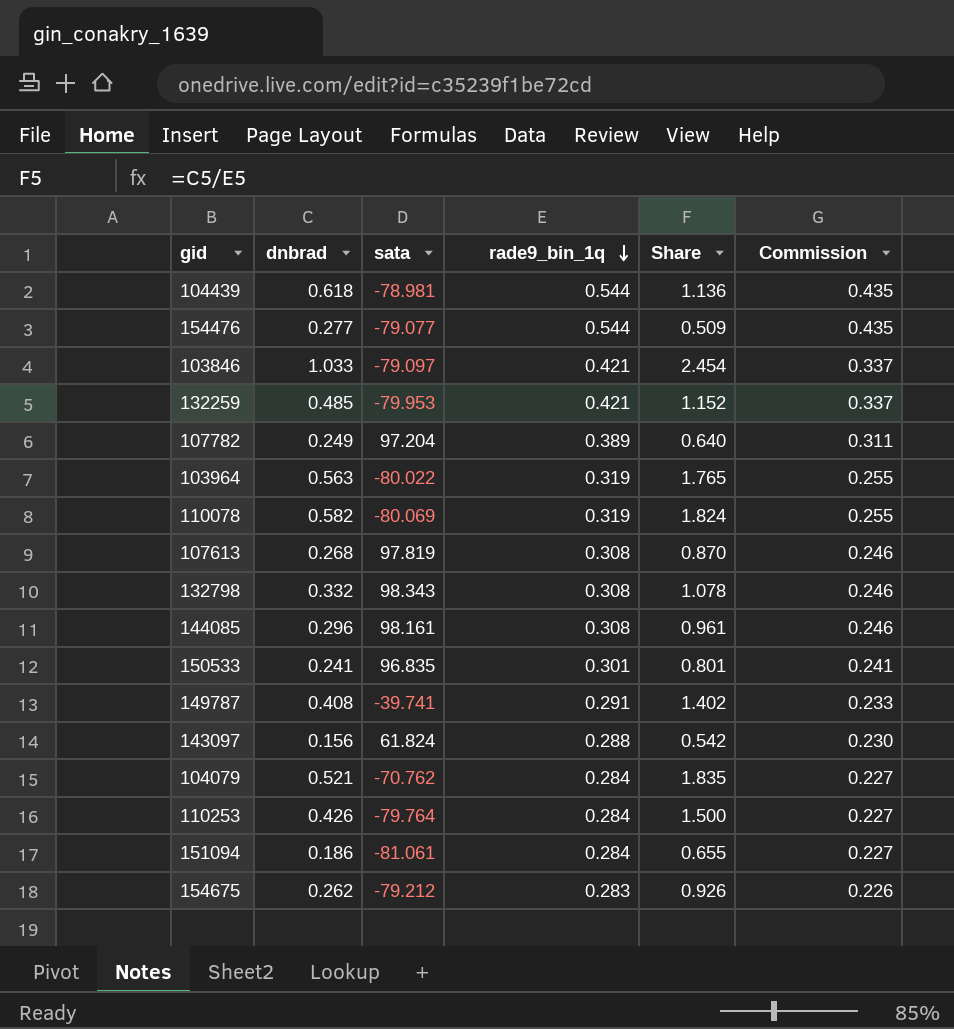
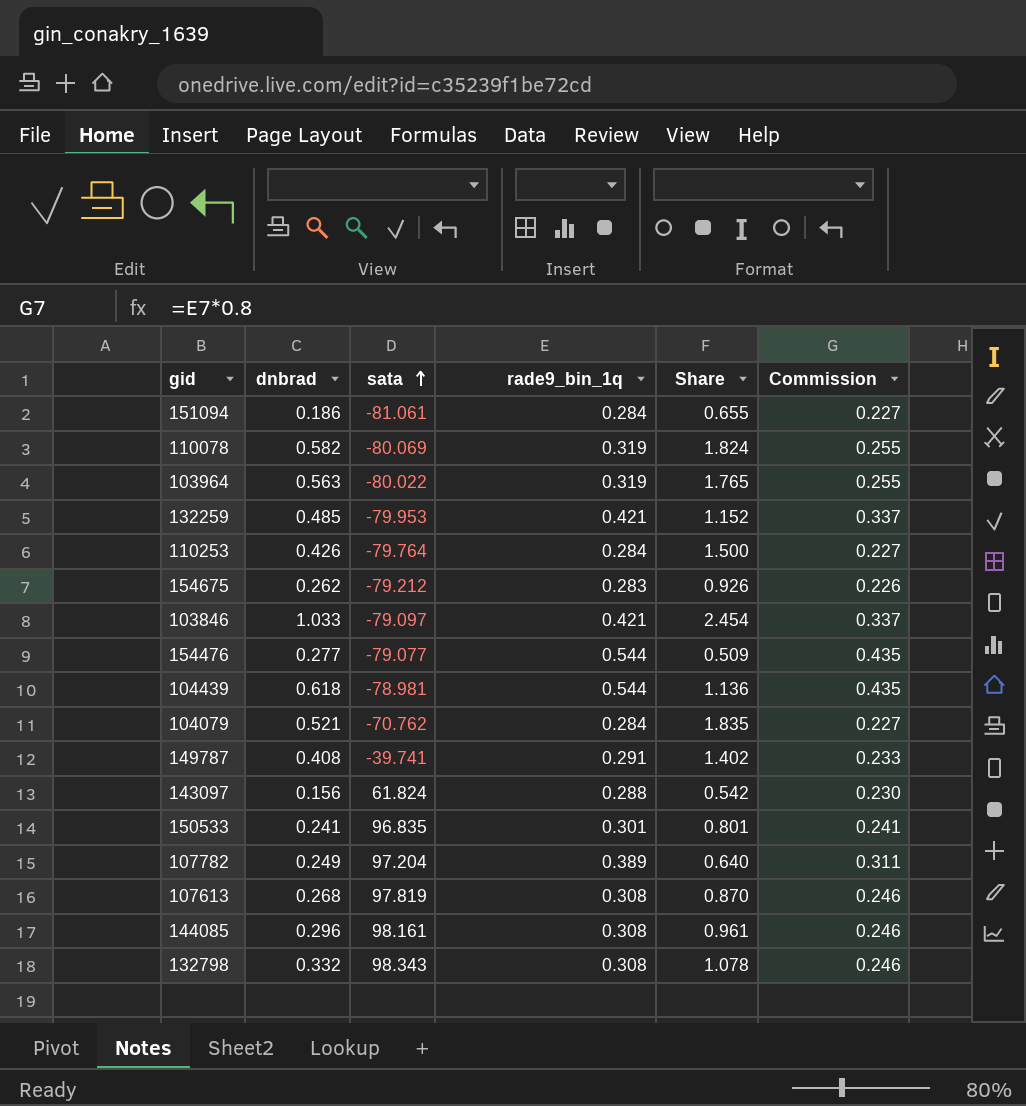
row order: rade9_bin_1q descending -> sata ascending

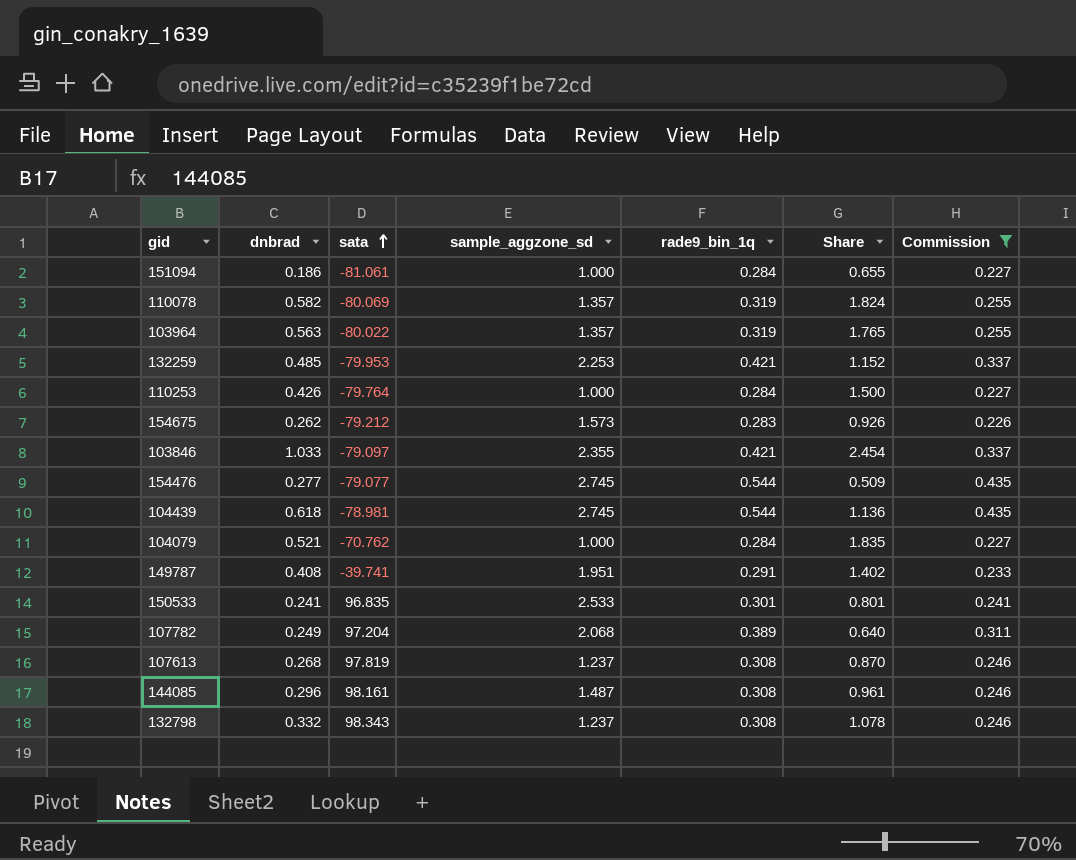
filter: none -> Commission != 0.230
column sample_aggzone_sd | position: none -> 4

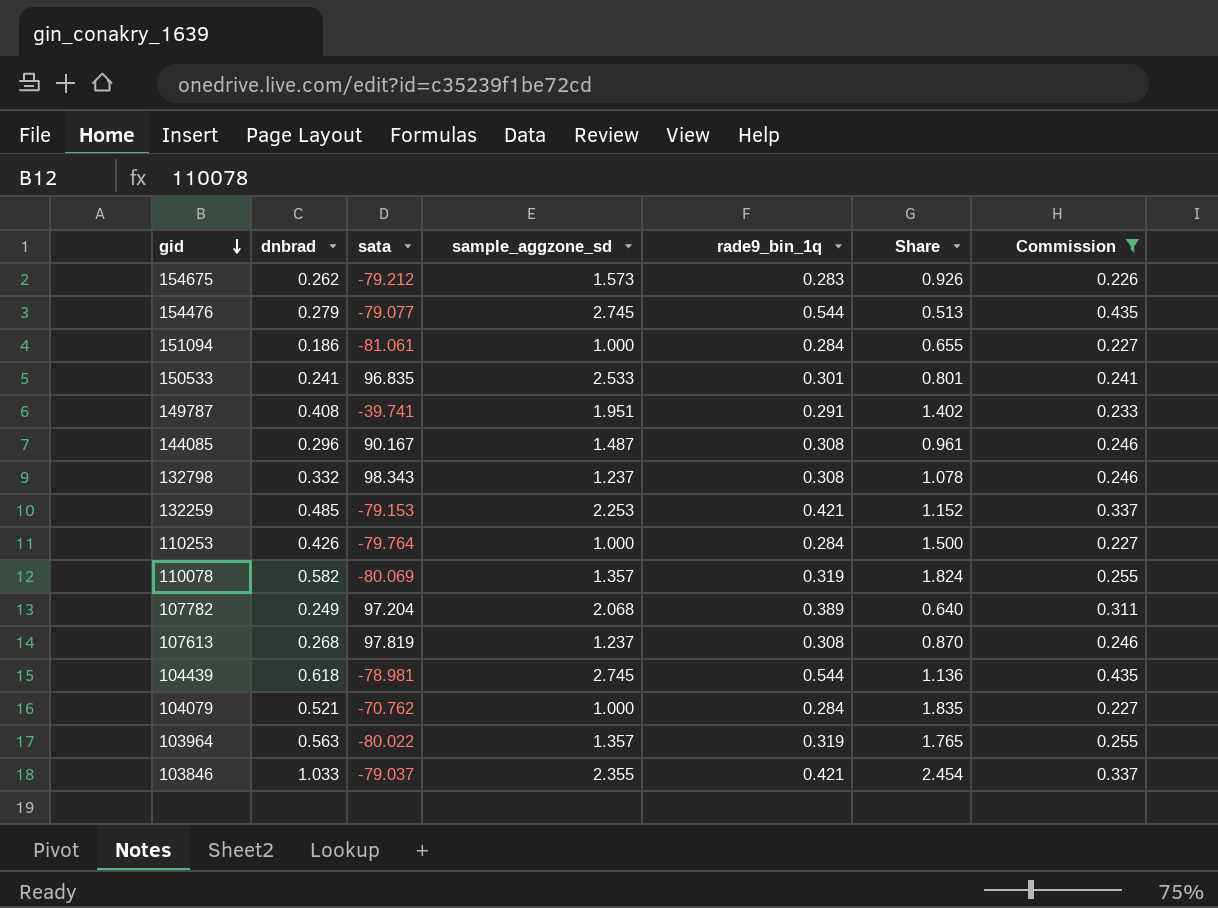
row order: sata ascending -> gid descending
154476 | dnbrad: 0.277 -> 0.279
154476 | Share: 0.509 -> 0.513
144085 | sata: 98.161 -> 90.167
132259 | sata: -79.953 -> -79.153
103846 | sata: -79.097 -> -79.037

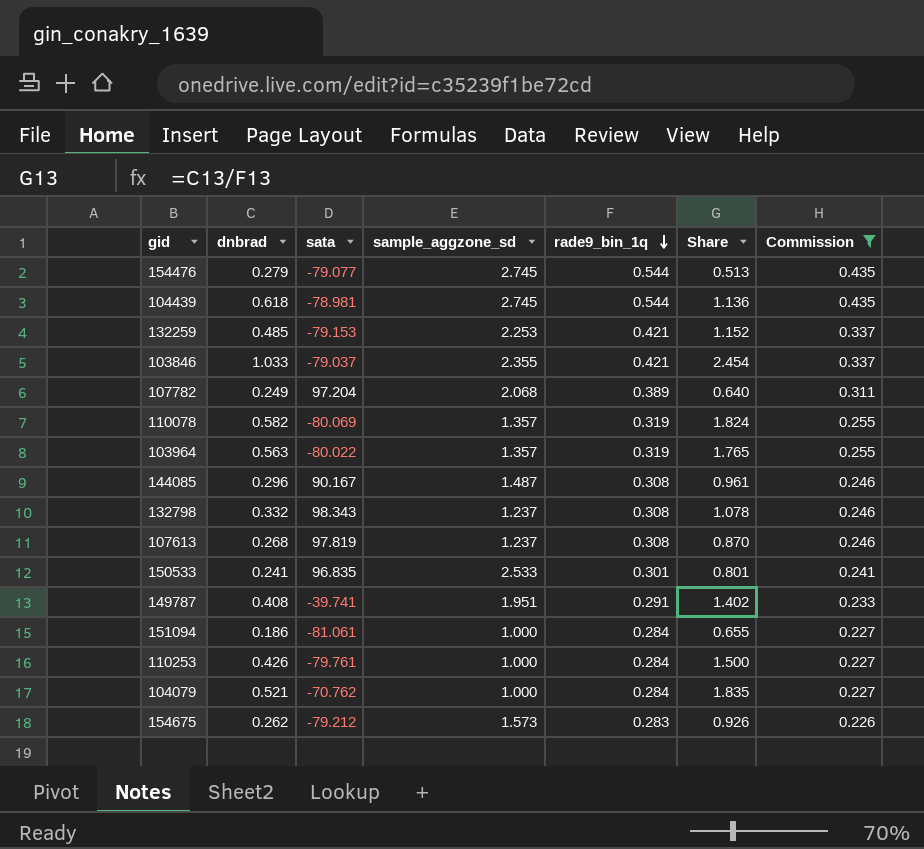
row order: gid descending -> rade9_bin_1q descending
110253 | sata: -79.764 -> -79.761

